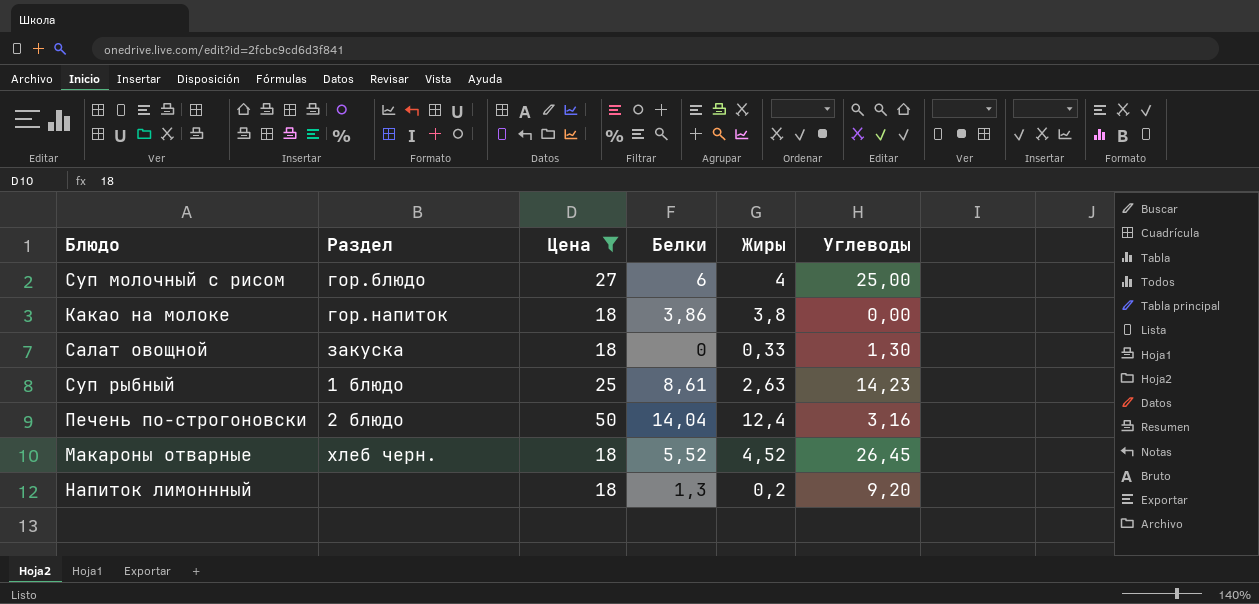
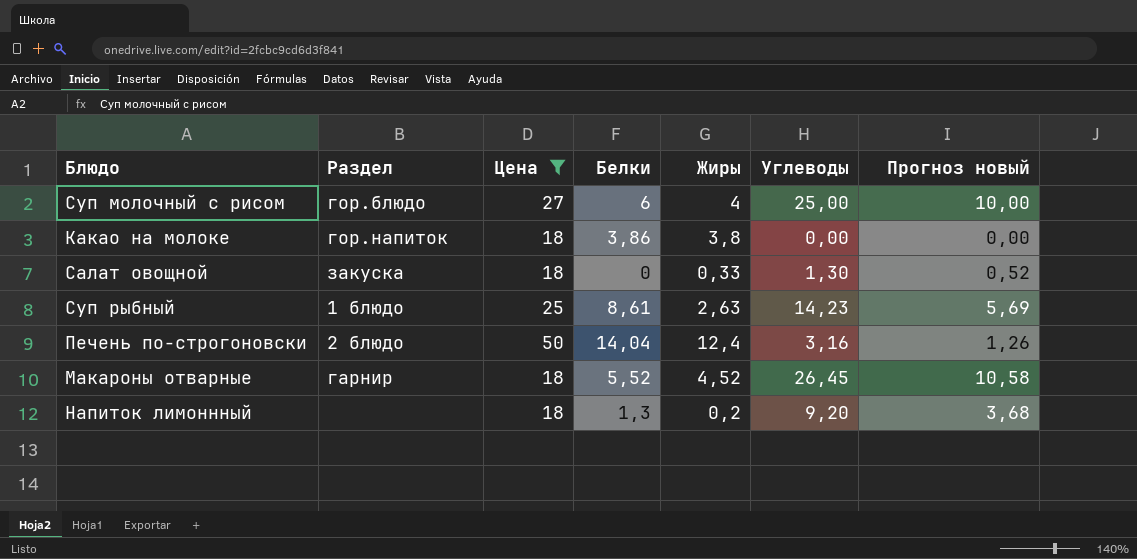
column Прогноз новый | formula: none -> [Углеводы] * 0,4
Макароны отварные | Раздел: хлеб черн. -> гарнир

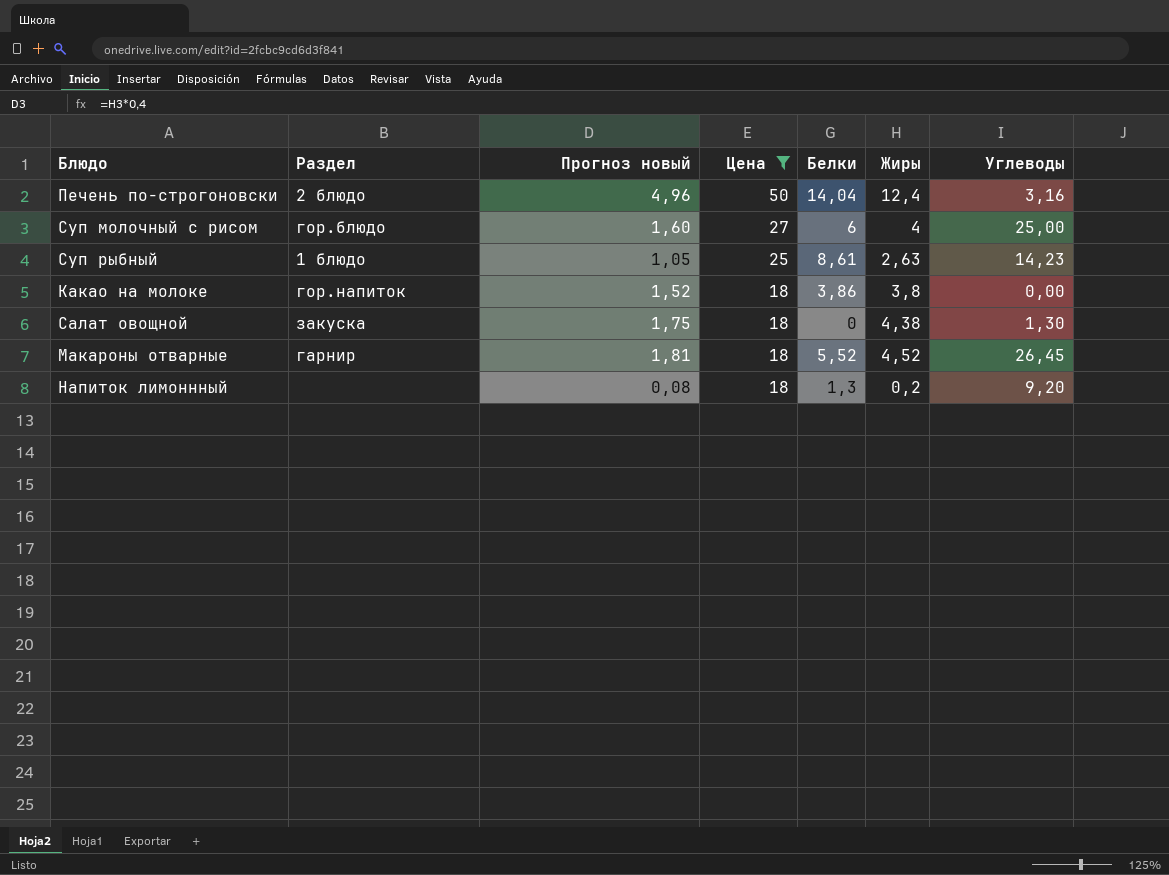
row order: none -> Цена descending
column Прогноз новый | formula: [Углеводы] * 0,4 -> [Жиры] * 0,4
column Прогноз новый | position: 7 -> 3
Салат овощной | Жиры: 0,33 -> 4,38

